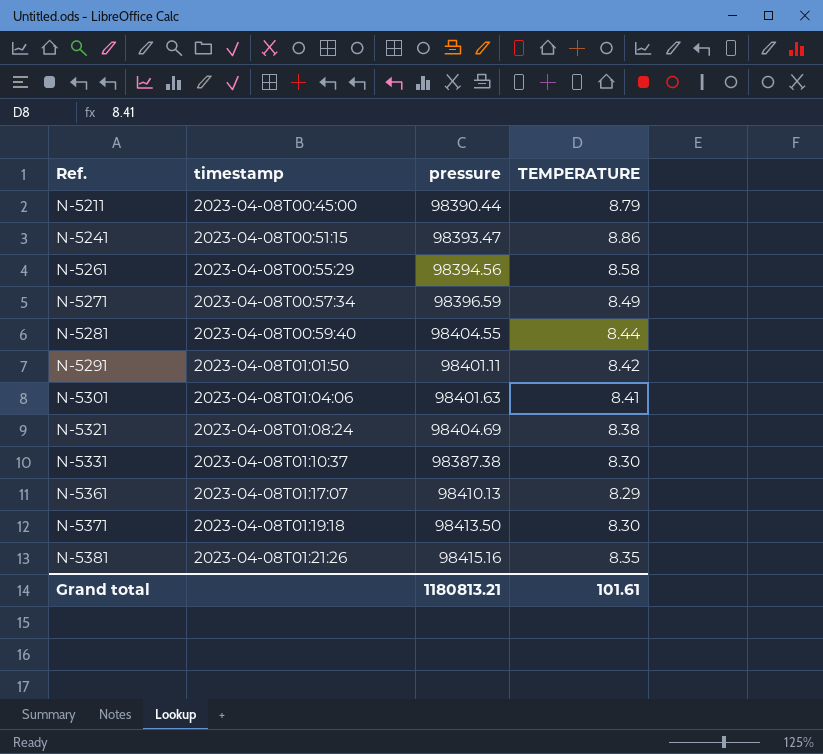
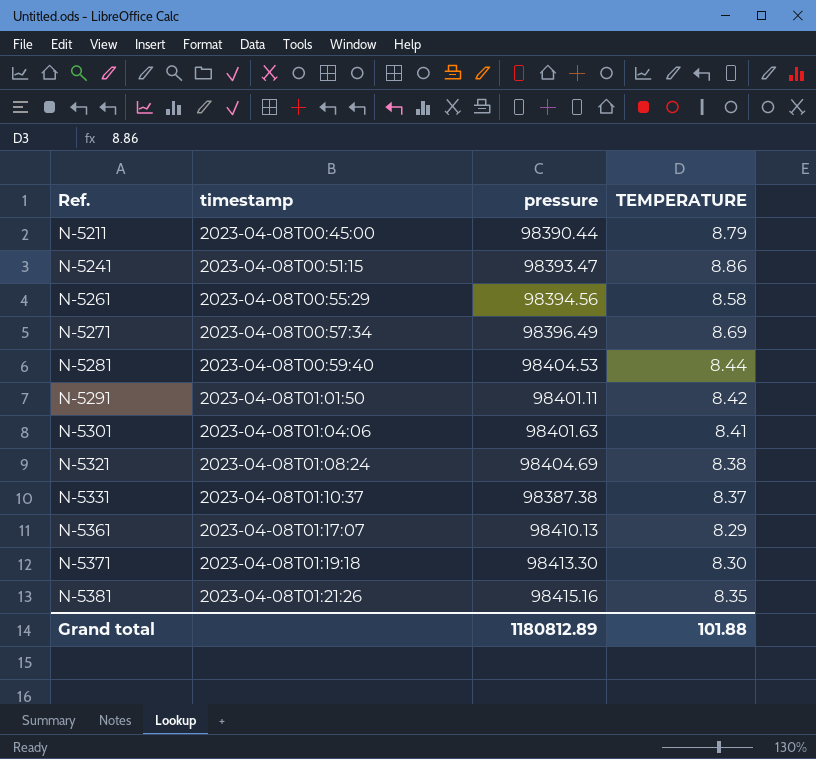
N-5271 | pressure: 98396.59 -> 98396.49
N-5271 | TEMPERATURE: 8.49 -> 8.69
N-5281 | pressure: 98404.55 -> 98404.53
N-5331 | TEMPERATURE: 8.30 -> 8.37
N-5371 | pressure: 98413.50 -> 98413.30
Grand total | pressure: 1180813.21 -> 1180812.89
Grand total | TEMPERATURE: 101.61 -> 101.88

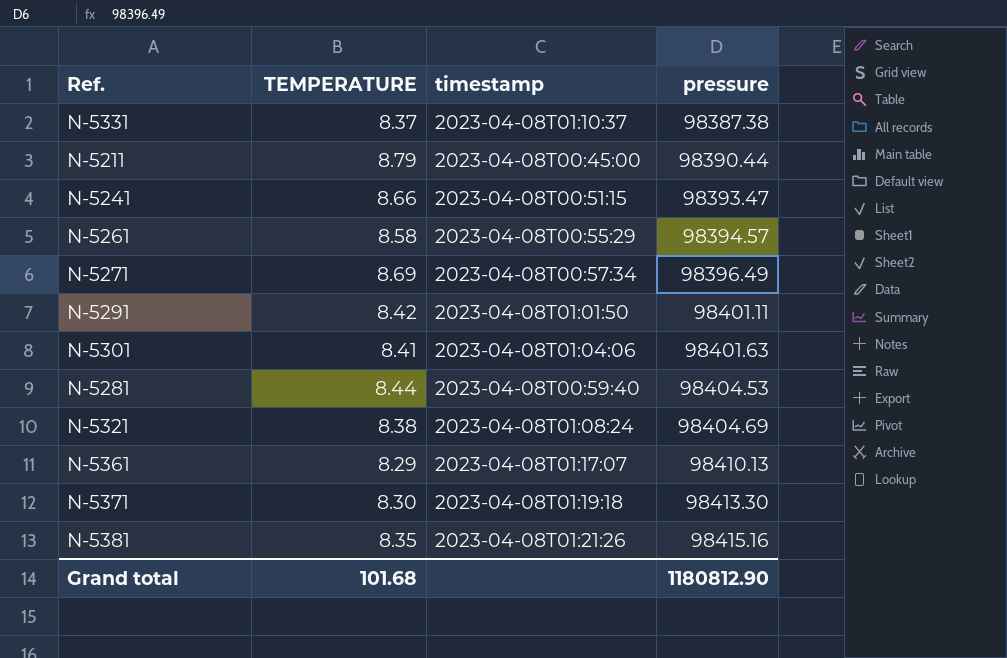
row order: Ref. ascending -> pressure ascending
column TEMPERATURE | position: 4 -> 2
N-5241 | TEMPERATURE: 8.86 -> 8.66
N-5261 | pressure: 98394.56 -> 98394.57
Grand total | TEMPERATURE: 101.88 -> 101.68
Grand total | pressure: 1180812.89 -> 1180812.90

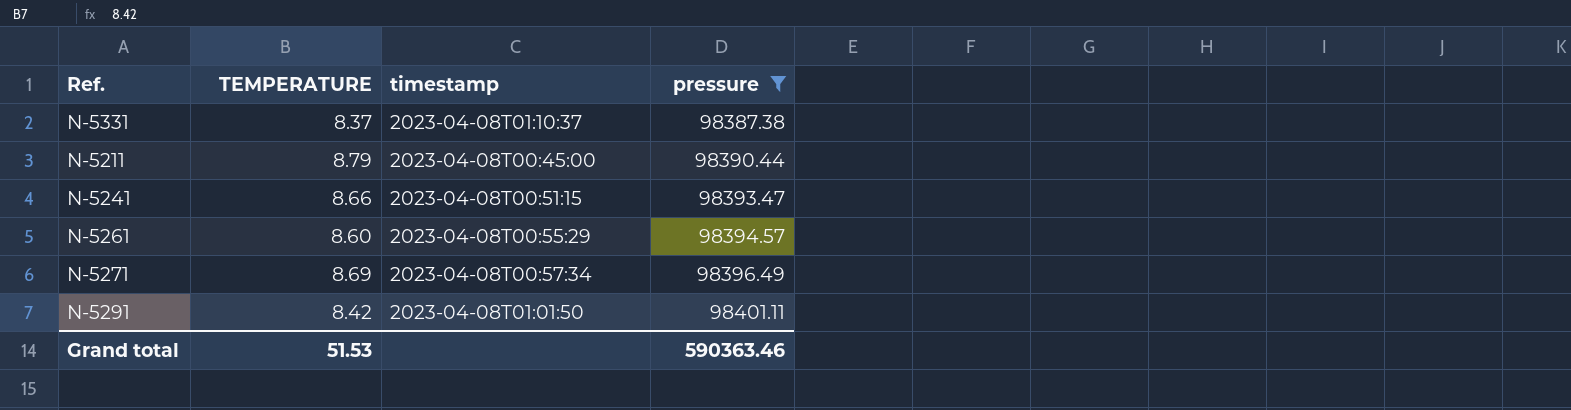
filter: none -> pressure <= 98401.11
N-5261 | TEMPERATURE: 8.58 -> 8.60
Grand total | TEMPERATURE: 101.68 -> 51.53
Grand total | pressure: 1180812.90 -> 590363.46

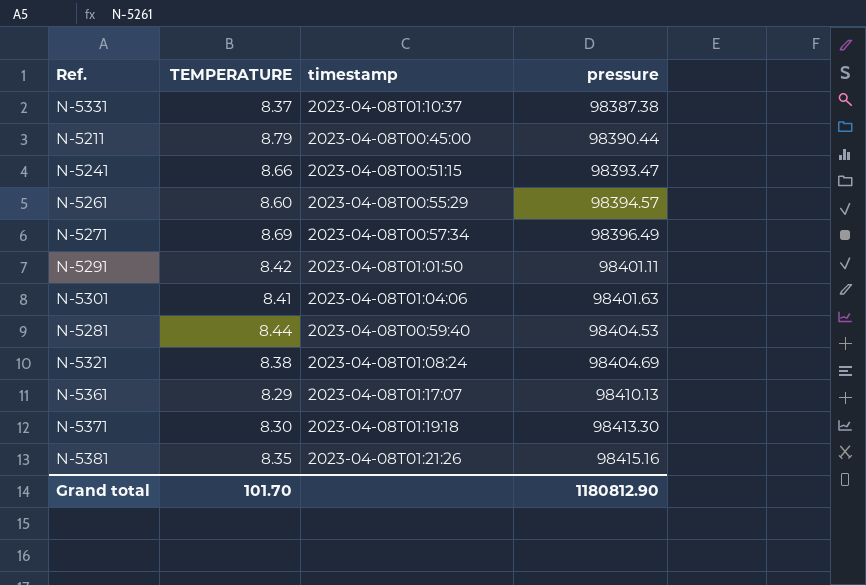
filter: pressure <= 98401.11 -> none
Grand total | TEMPERATURE: 51.53 -> 101.70
Grand total | pressure: 590363.46 -> 1180812.90

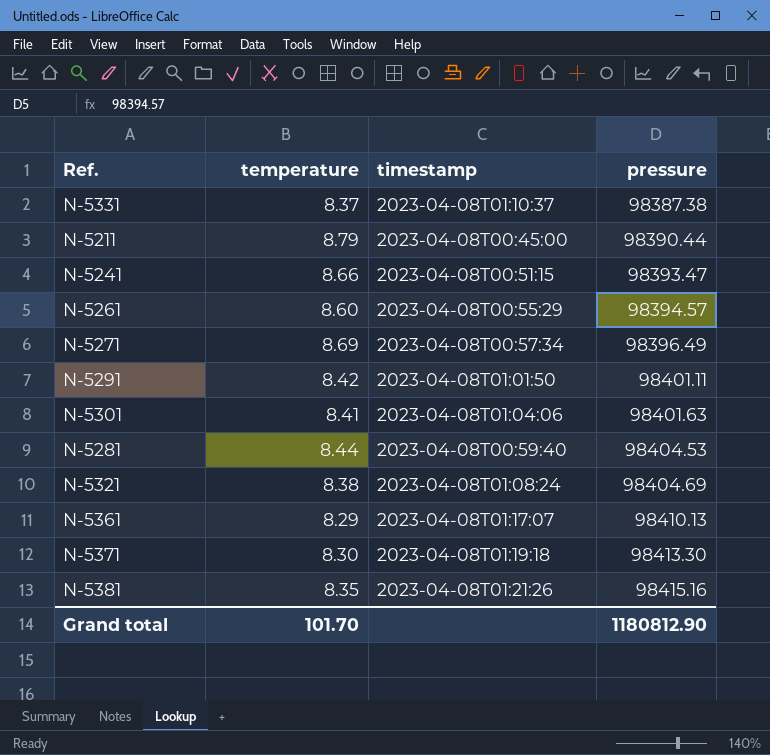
column name: TEMPERATURE -> temperature

